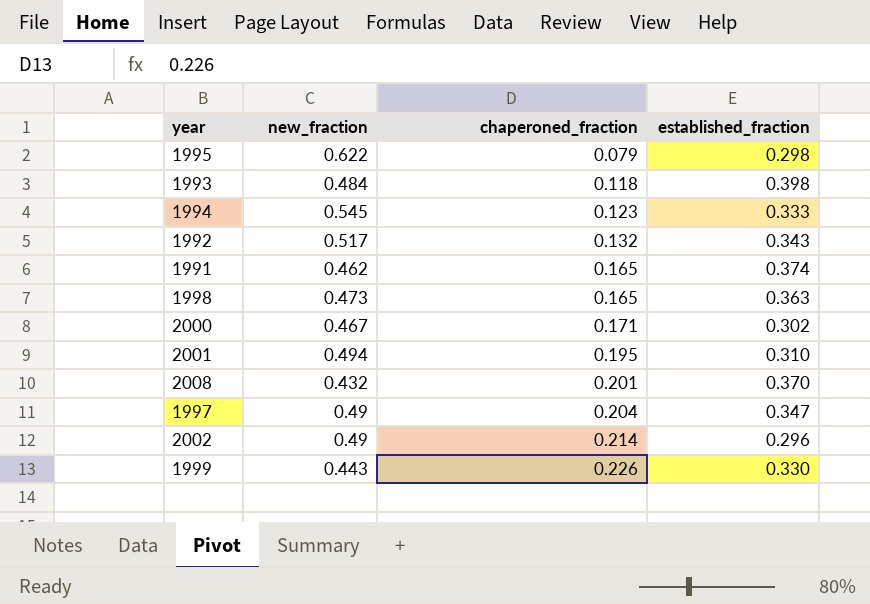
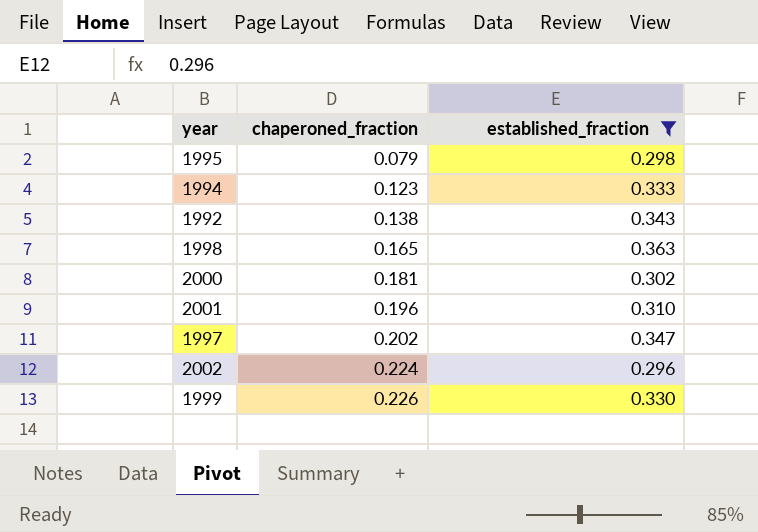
filter: none -> established_fraction <= 0.363
column new_fraction | position: 2 -> none
1992 | chaperoned_fraction: 0.132 -> 0.138
2000 | chaperoned_fraction: 0.171 -> 0.181
2001 | chaperoned_fraction: 0.195 -> 0.196
1997 | chaperoned_fraction: 0.204 -> 0.202
2002 | chaperoned_fraction: 0.214 -> 0.224

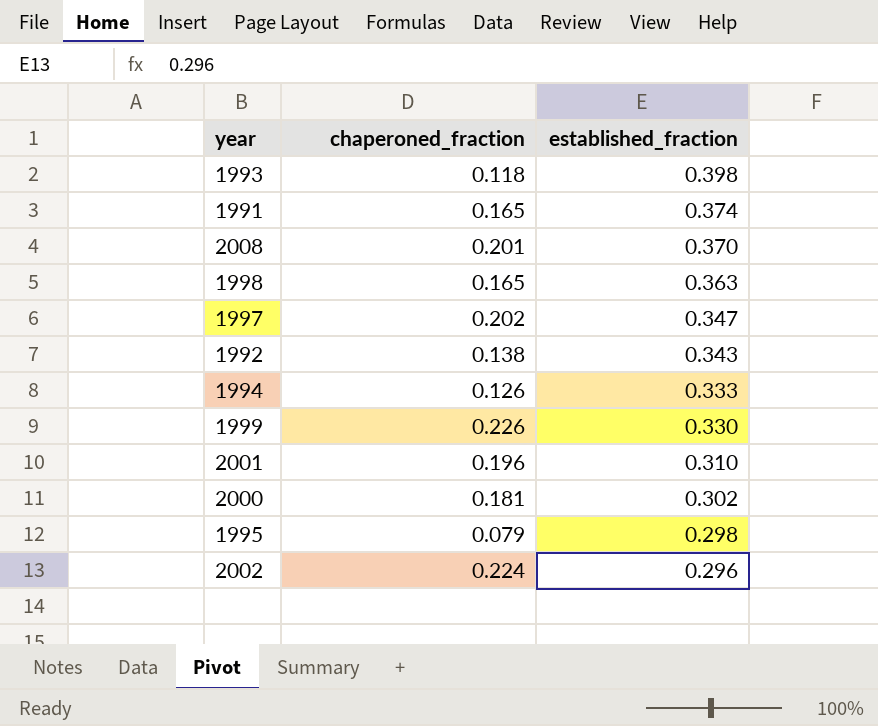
filter: established_fraction <= 0.363 -> none
row order: chaperoned_fraction ascending -> established_fraction descending
1994 | chaperoned_fraction: 0.123 -> 0.126

